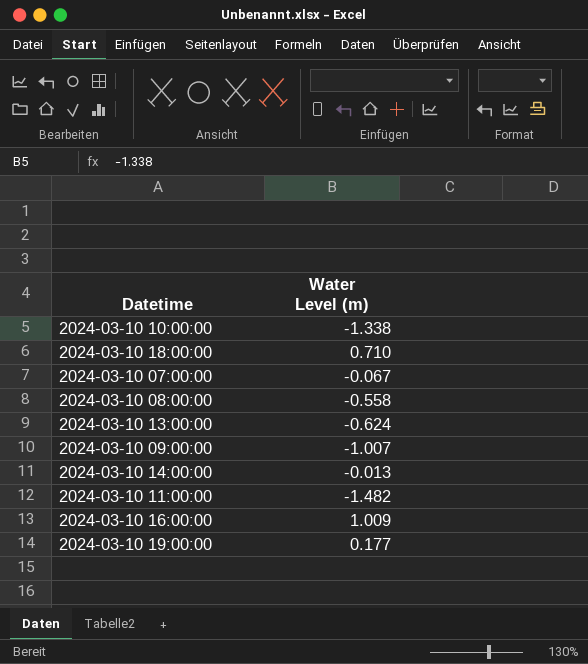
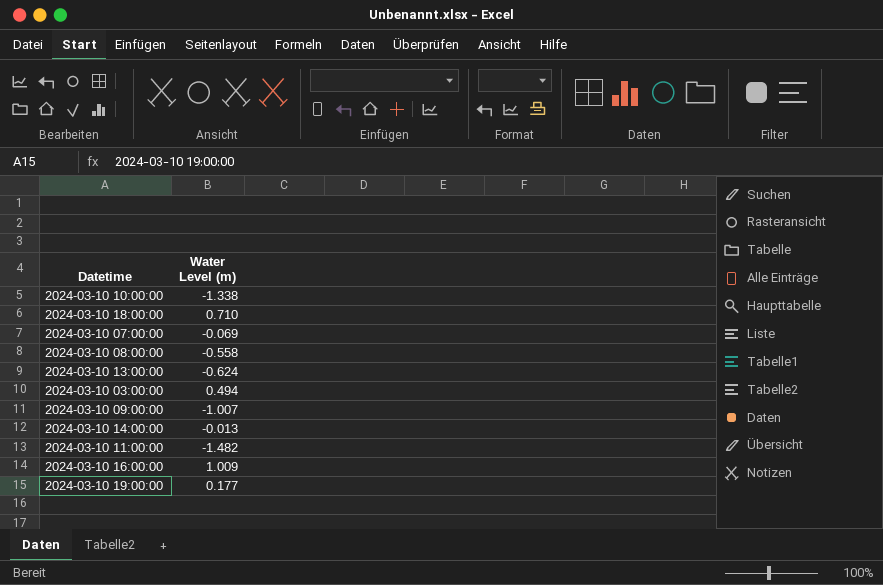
2024-03-10 07:00:00 | Water Level (m): -0.067 -> -0.069
row 2024-03-10 03:00:00: none -> 0.494

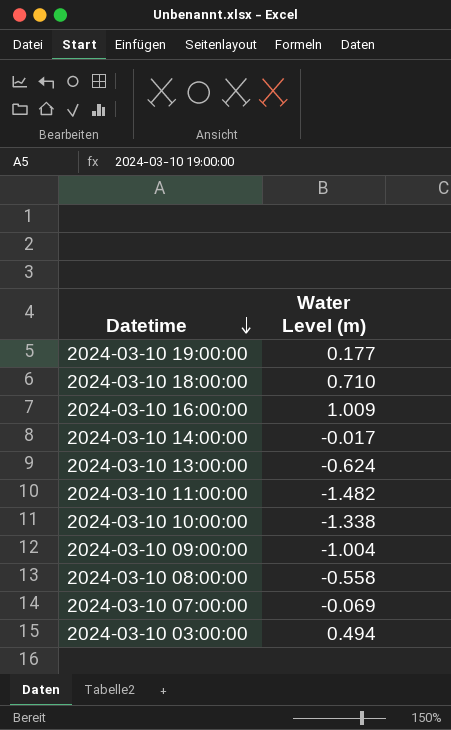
row order: none -> Datetime descending
2024-03-10 14:00:00 | Water Level (m): -0.013 -> -0.017
2024-03-10 09:00:00 | Water Level (m): -1.007 -> -1.004

